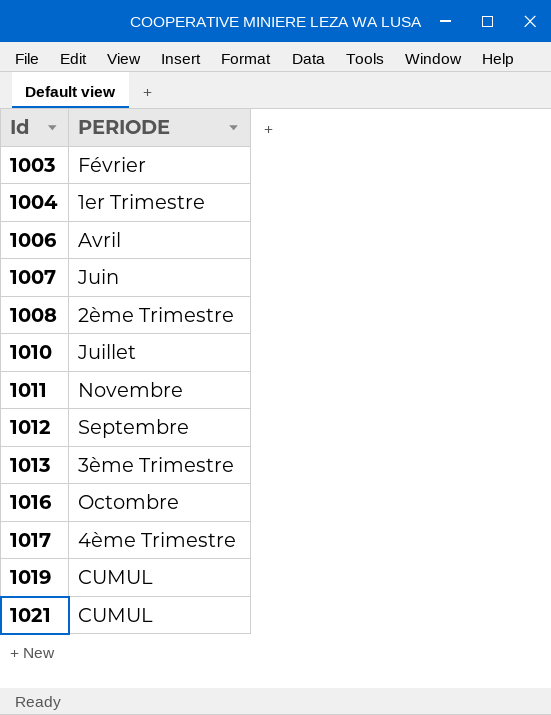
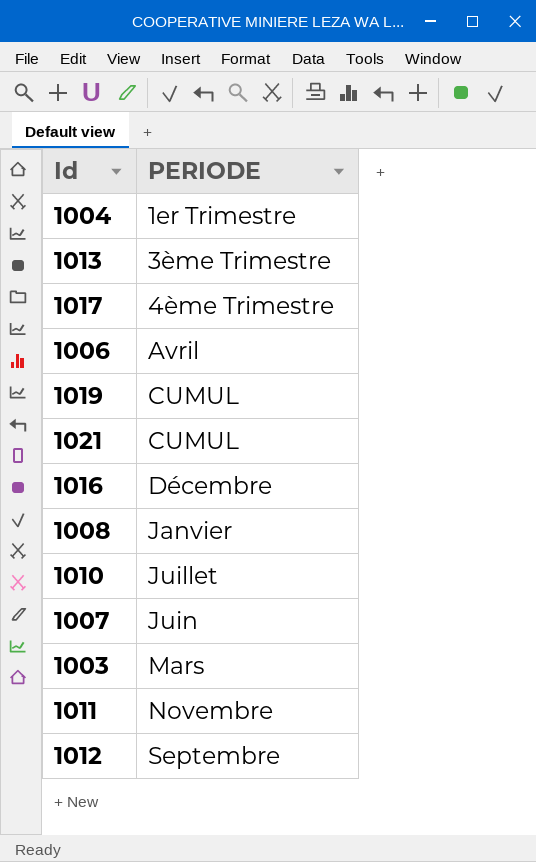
row order: Id ascending -> PERIODE ascending
1016 | PERIODE: Octombre -> Décembre
1008 | PERIODE: 2ème Trimestre -> Janvier
1003 | PERIODE: Février -> Mars

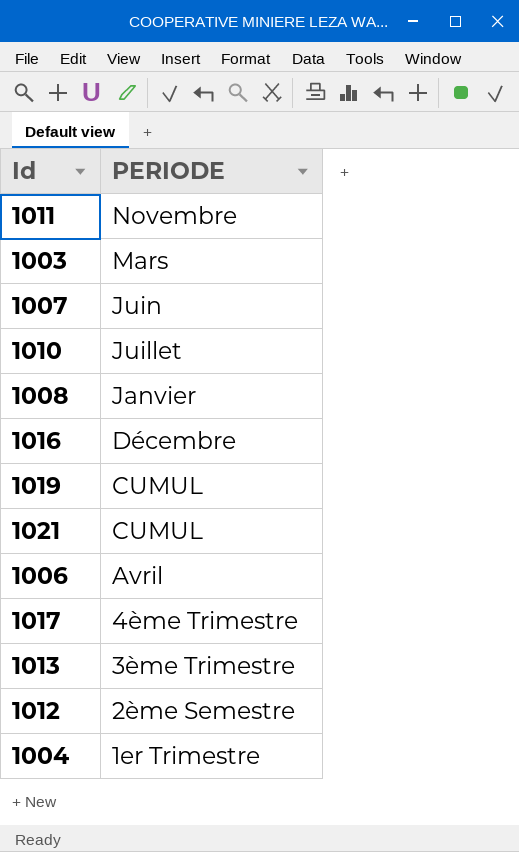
row order: PERIODE ascending -> PERIODE descending
1012 | PERIODE: Septembre -> 2ème Semestre

